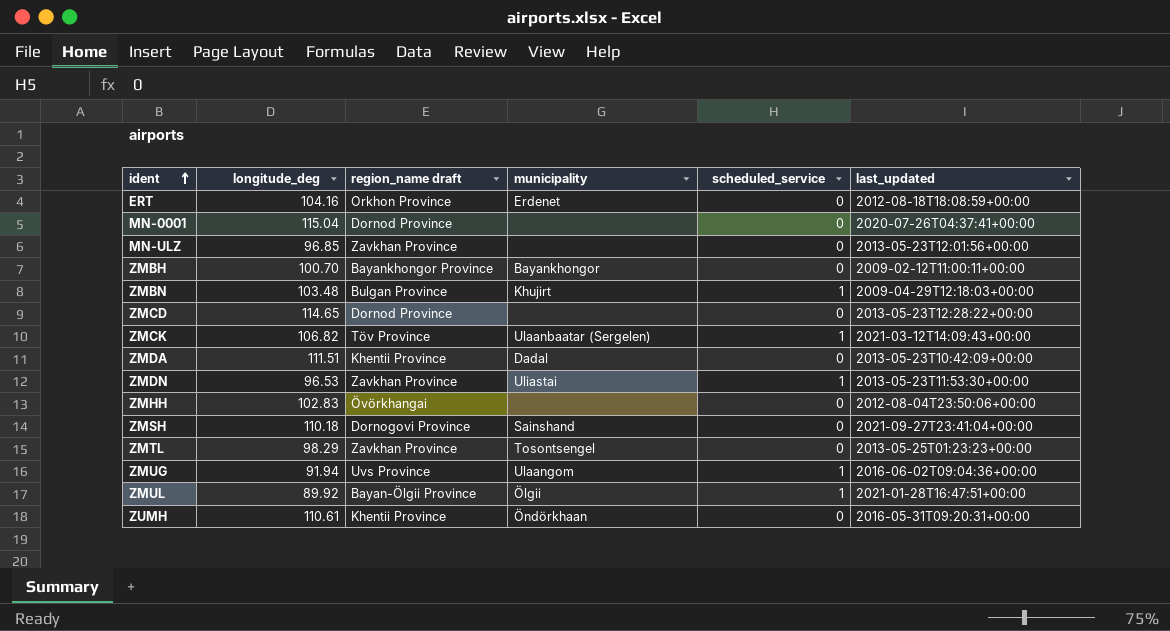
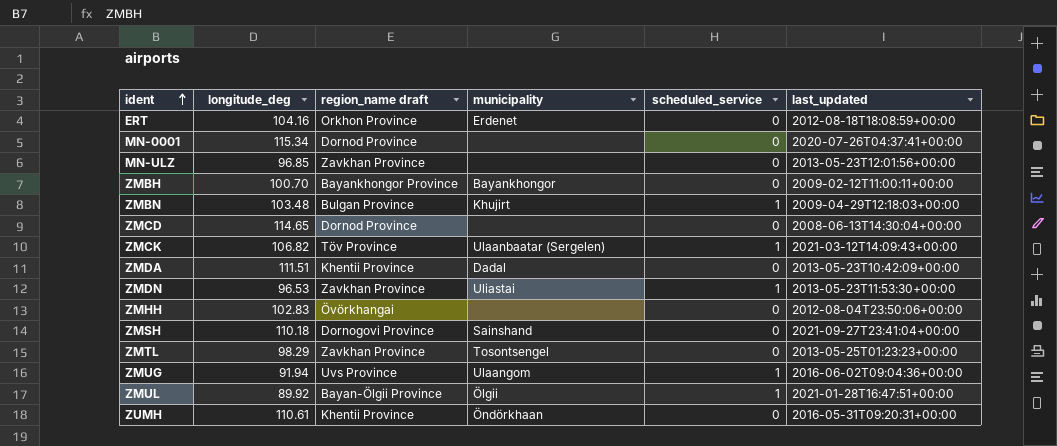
MN-0001 | longitude_deg: 115.04 -> 115.34
ZMCD | last_updated: 2013-05-23T12:28:22+00:00 -> 2008-06-13T14:30:04+00:00

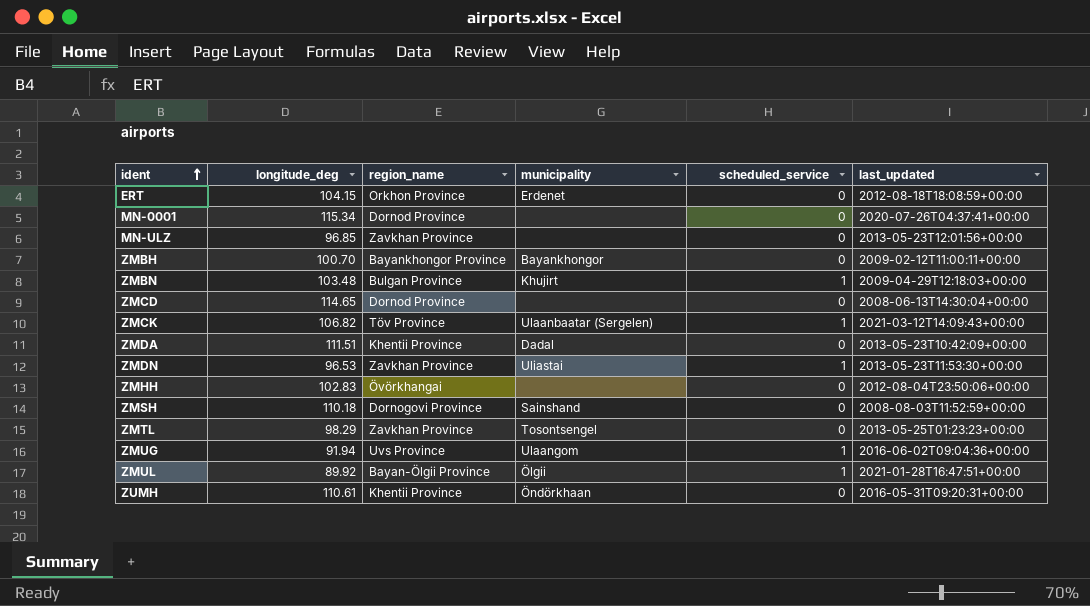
column name: region_name draft -> region_name
ERT | longitude_deg: 104.16 -> 104.15
ZMSH | last_updated: 2021-09-27T23:41:04+00:00 -> 2008-08-03T11:52:59+00:00

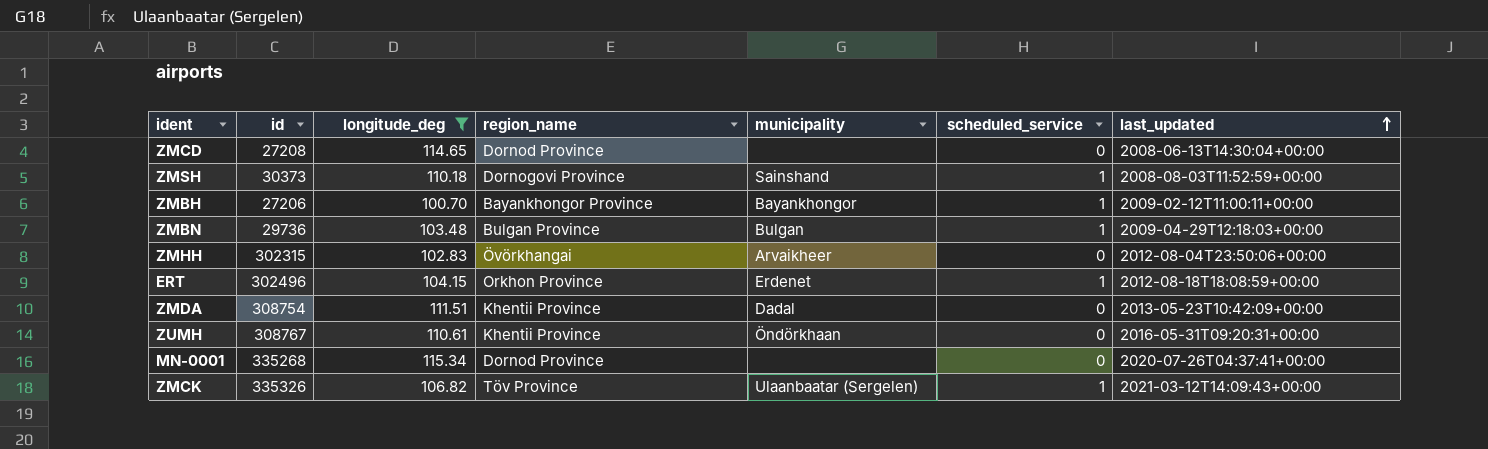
filter: none -> longitude_deg >= 100.70
row order: ident ascending -> last_updated ascending
column id | position: none -> 2
ZMSH | scheduled_service: 0 -> 1
ZMBH | scheduled_service: 0 -> 1
ZMBN | municipality: Khujirt -> Bulgan
ZMHH | municipality: none -> Arvaikheer
ERT | scheduled_service: 0 -> 1

